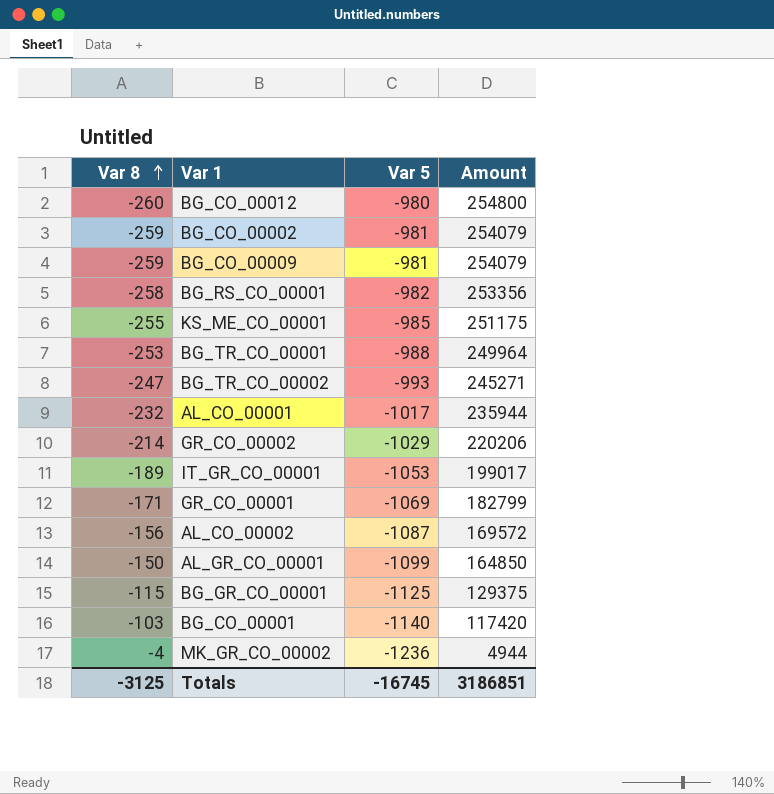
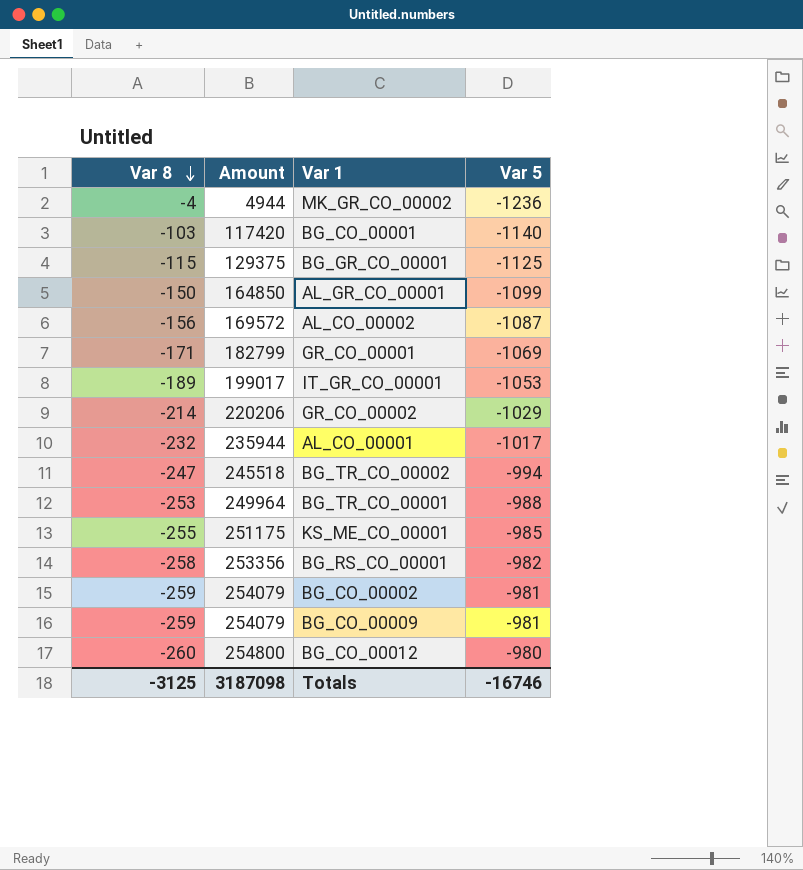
row order: Var 8 ascending -> Var 8 descending
column Amount | position: 4 -> 2
BG_TR_CO_00002 | Amount: 245271 -> 245518
BG_TR_CO_00002 | Var 5: -993 -> -994
Totals | Amount: 3186851 -> 3187098
Totals | Var 5: -16745 -> -16746

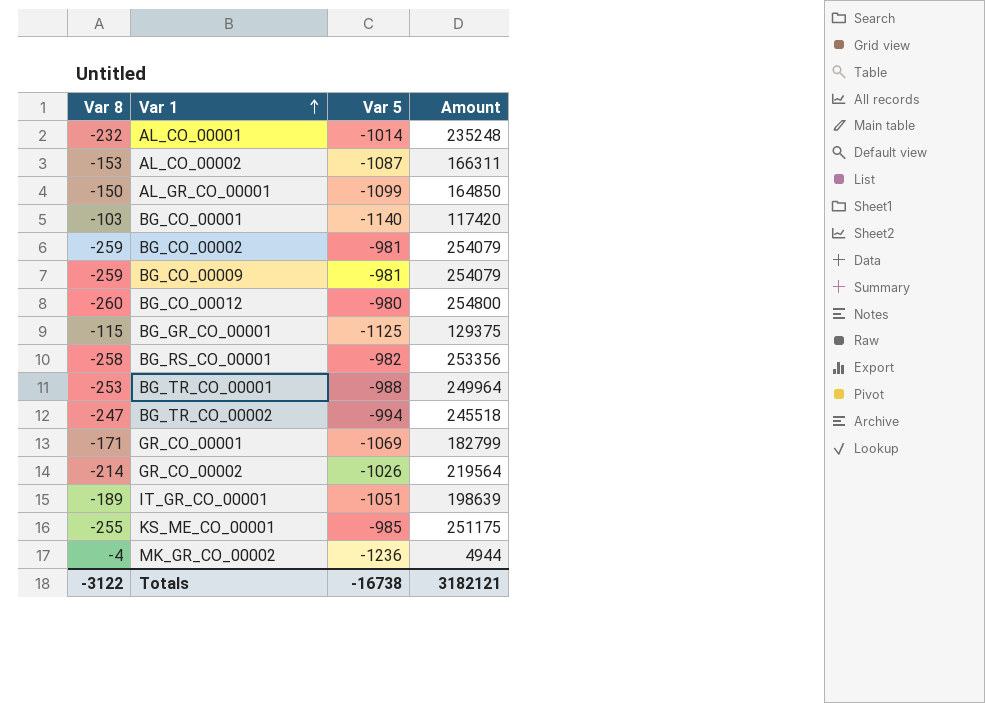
row order: Var 8 descending -> Var 1 ascending
column Amount | position: 2 -> 4
AL_CO_00001 | Var 5: -1017 -> -1014
AL_CO_00001 | Amount: 235944 -> 235248
AL_CO_00002 | Var 8: -156 -> -153
AL_CO_00002 | Amount: 169572 -> 166311
GR_CO_00002 | Var 5: -1029 -> -1026
GR_CO_00002 | Amount: 220206 -> 219564
IT_GR_CO_00001 | Var 5: -1053 -> -1051
IT_GR_CO_00001 | Amount: 199017 -> 198639
Totals | Var 8: -3125 -> -3122
Totals | Var 5: -16746 -> -16738
Totals | Amount: 3187098 -> 3182121

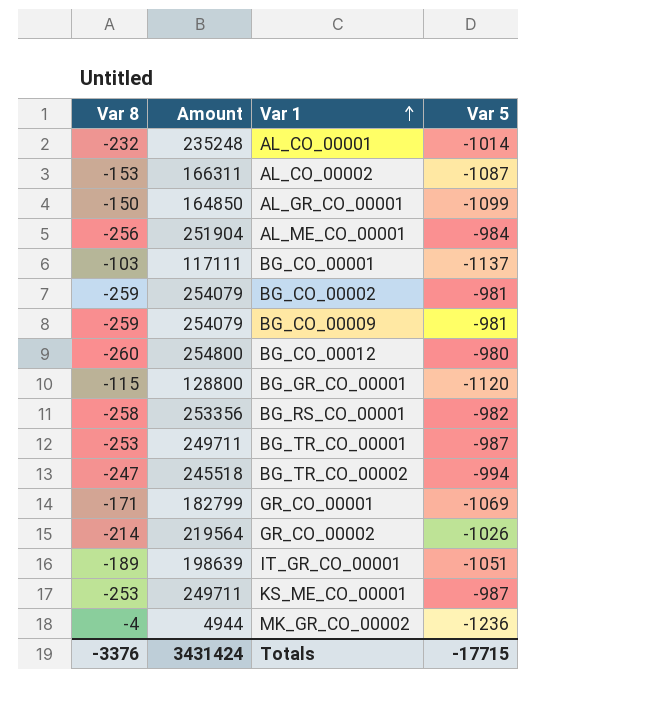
column Amount | position: 4 -> 2
row AL_ME_CO_00001: none -> -256 | 251904 | -984
BG_CO_00001 | Amount: 117420 -> 117111
BG_CO_00001 | Var 5: -1140 -> -1137
BG_GR_CO_00001 | Amount: 129375 -> 128800
BG_GR_CO_00001 | Var 5: -1125 -> -1120
BG_TR_CO_00001 | Amount: 249964 -> 249711
BG_TR_CO_00001 | Var 5: -988 -> -987
KS_ME_CO_00001 | Var 8: -255 -> -253
KS_ME_CO_00001 | Amount: 251175 -> 249711
KS_ME_CO_00001 | Var 5: -985 -> -987
Totals | Var 8: -3122 -> -3376
Totals | Amount: 3182121 -> 3431424
Totals | Var 5: -16738 -> -17715

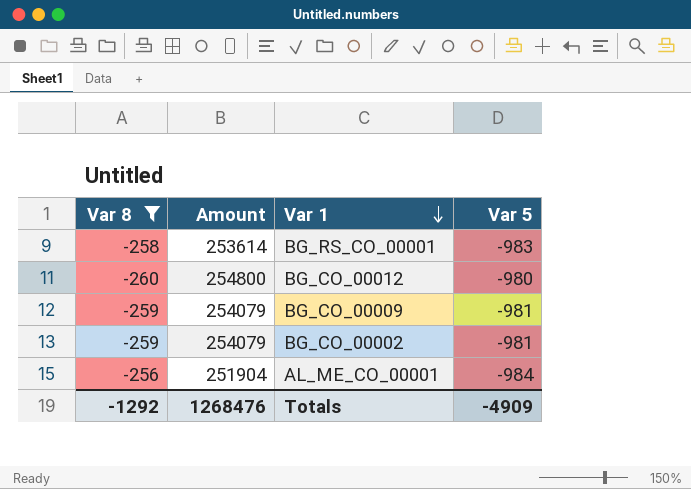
filter: none -> Var 8 <= -256
row order: Var 1 ascending -> Var 1 descending
BG_RS_CO_00001 | Amount: 253356 -> 253614
BG_RS_CO_00001 | Var 5: -982 -> -983
Totals | Var 8: -3376 -> -1292
Totals | Amount: 3431424 -> 1268476
Totals | Var 5: -17715 -> -4909

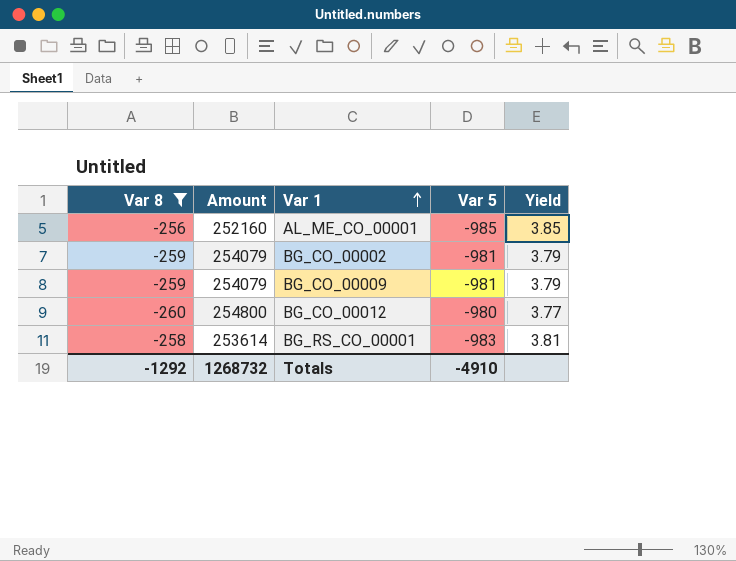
row order: Var 1 descending -> Var 1 ascending
column Yield | formula: none -> [Var 5] / [Var 8]
AL_ME_CO_00001 | Amount: 251904 -> 252160
AL_ME_CO_00001 | Var 5: -984 -> -985
Totals | Amount: 1268476 -> 1268732
Totals | Var 5: -4909 -> -4910

